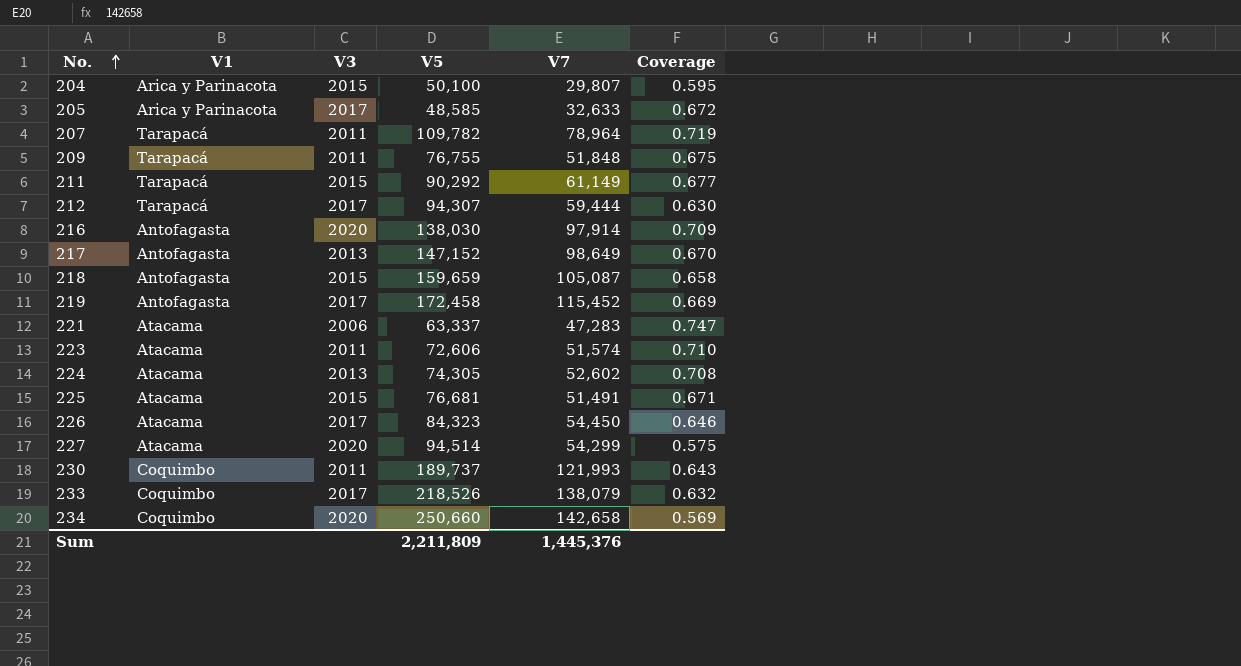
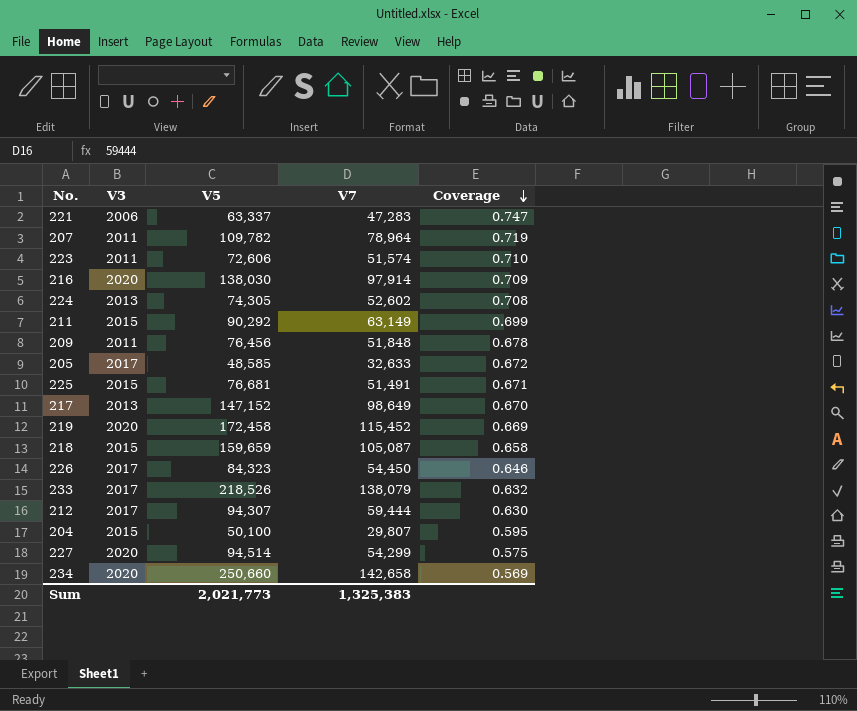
row order: No. ascending -> Coverage descending
column V1 | position: 2 -> none
row 230: Coquimbo | 2011 | 189,737 | 121,993 | 0.643 -> none
211 | V7: 61,149 -> 63,149
211 | Coverage: 0.677 -> 0.699
209 | V5: 76,755 -> 76,456
209 | Coverage: 0.675 -> 0.678
219 | V3: 2017 -> 2020
Sum | V5: 2,211,809 -> 2,021,773
Sum | V7: 1,445,376 -> 1,325,383

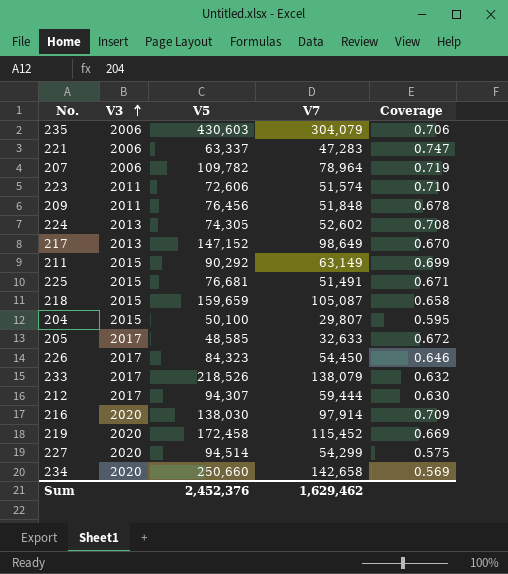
row order: Coverage descending -> V3 ascending
row 235: none -> 2006 | 430,603 | 304,079 | 0.706
207 | V3: 2011 -> 2006
Sum | V5: 2,021,773 -> 2,452,376
Sum | V7: 1,325,383 -> 1,629,462

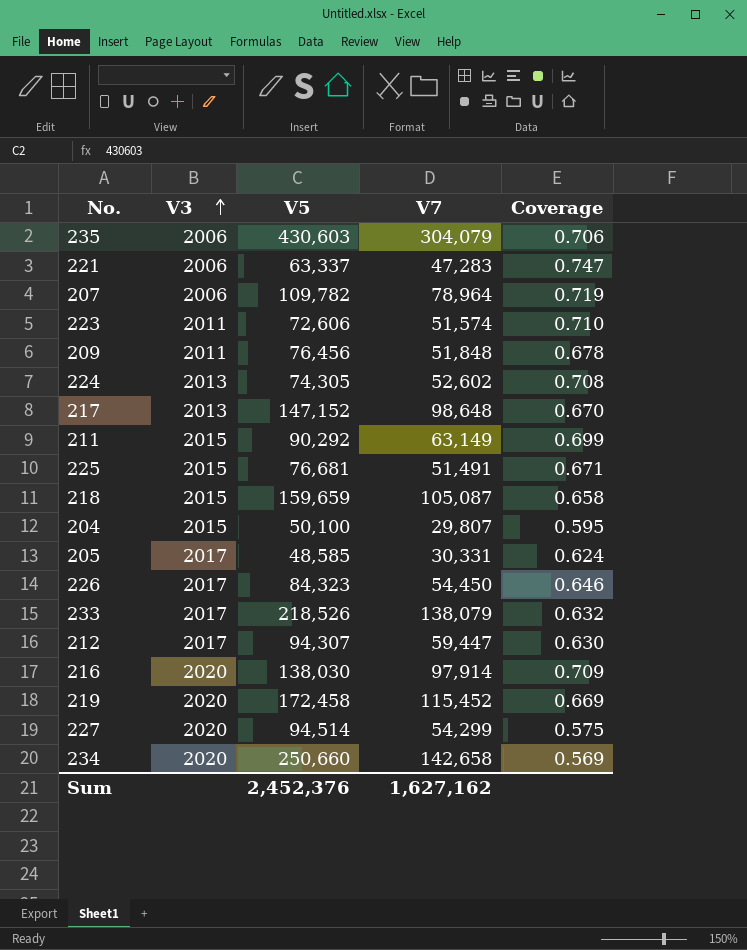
217 | V7: 98,649 -> 98,648
205 | V7: 32,633 -> 30,331
205 | Coverage: 0.672 -> 0.624
212 | V7: 59,444 -> 59,447
Sum | V7: 1,629,462 -> 1,627,162

